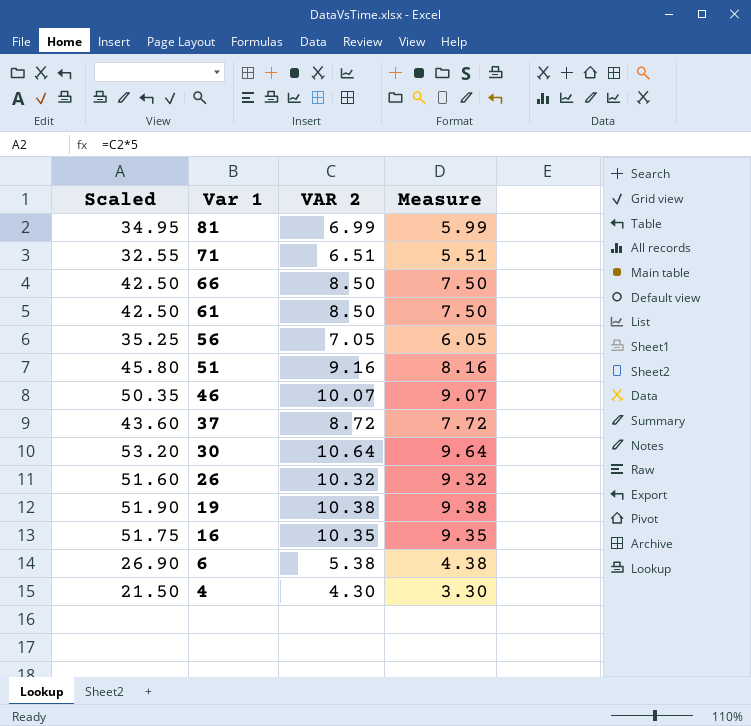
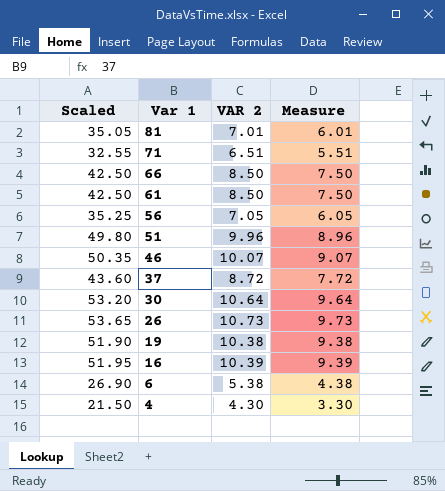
81 | Scaled: 34.95 -> 35.05
81 | VAR 2: 6.99 -> 7.01
81 | Measure: 5.99 -> 6.01
51 | Scaled: 45.80 -> 49.80
51 | VAR 2: 9.16 -> 9.96
51 | Measure: 8.16 -> 8.96
26 | Scaled: 51.60 -> 53.65
26 | VAR 2: 10.32 -> 10.73
26 | Measure: 9.32 -> 9.73
16 | Scaled: 51.75 -> 51.95
16 | VAR 2: 10.35 -> 10.39
16 | Measure: 9.35 -> 9.39

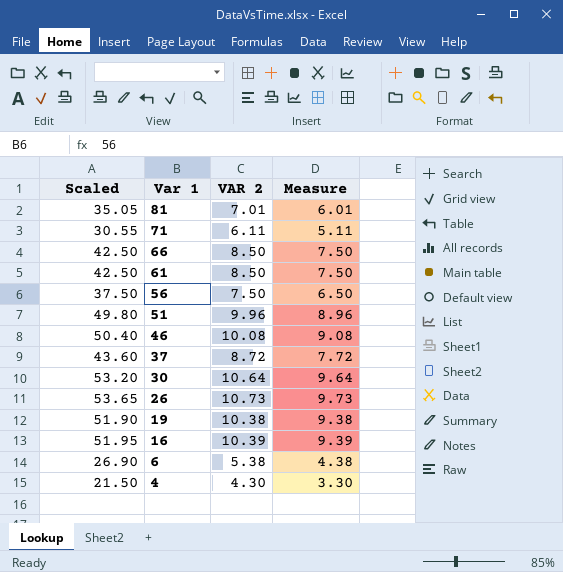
71 | Scaled: 32.55 -> 30.55
71 | VAR 2: 6.51 -> 6.11
71 | Measure: 5.51 -> 5.11
56 | Scaled: 35.25 -> 37.50
56 | VAR 2: 7.05 -> 7.50
56 | Measure: 6.05 -> 6.50
46 | Scaled: 50.35 -> 50.40
46 | VAR 2: 10.07 -> 10.08
46 | Measure: 9.07 -> 9.08

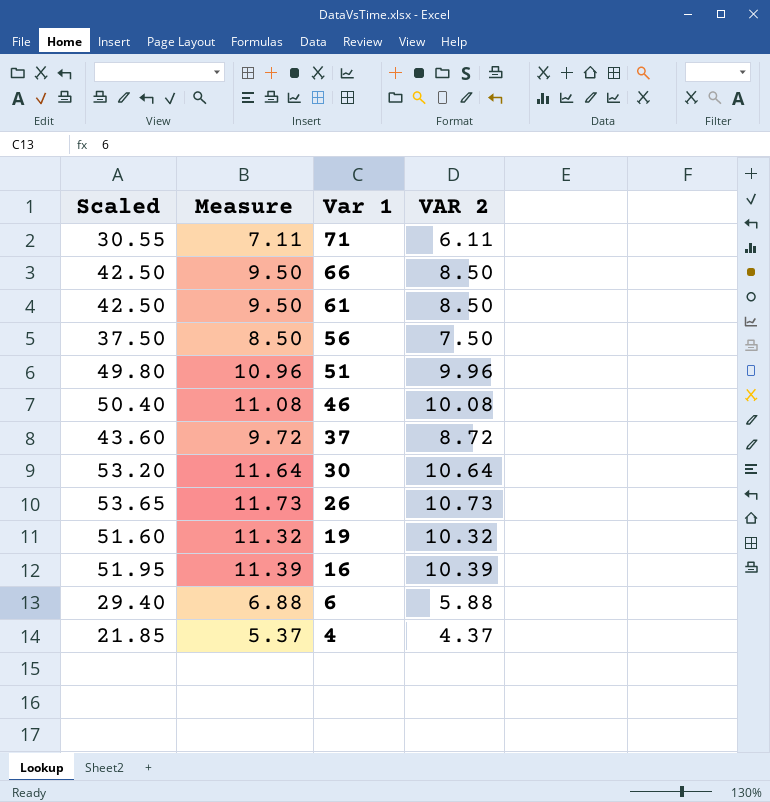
column Measure | formula: [VAR 2] - 1 -> [VAR 2] + 1
column Measure | position: 4 -> 2
row 81: 35.05 | 7.01 | 6.01 -> none
19 | Scaled: 51.90 -> 51.60
19 | VAR 2: 10.38 -> 10.32
6 | Scaled: 26.90 -> 29.40
6 | VAR 2: 5.38 -> 5.88
4 | Scaled: 21.50 -> 21.85
4 | VAR 2: 4.30 -> 4.37

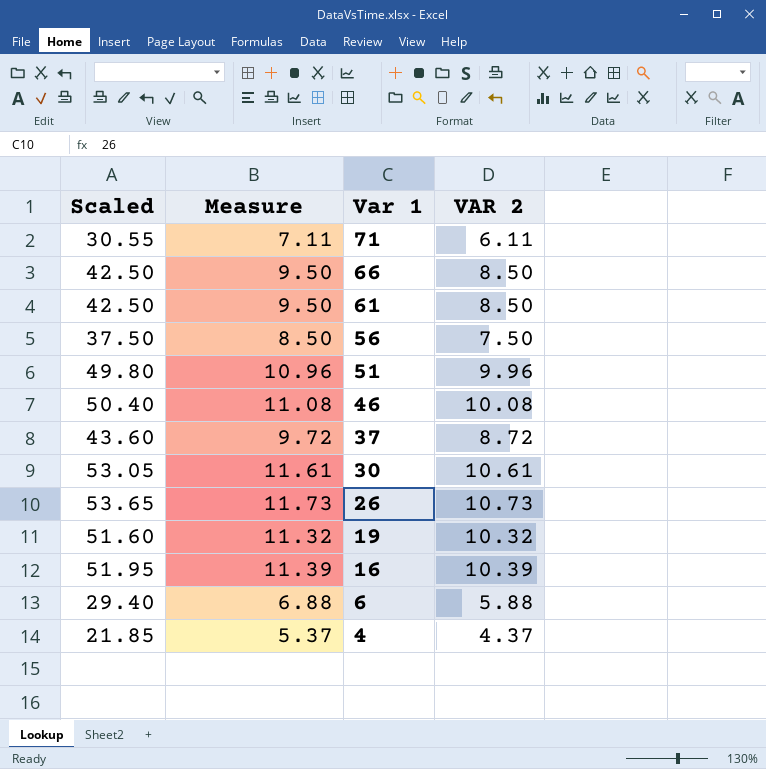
30 | Scaled: 53.20 -> 53.05
30 | Measure: 11.64 -> 11.61
30 | VAR 2: 10.64 -> 10.61

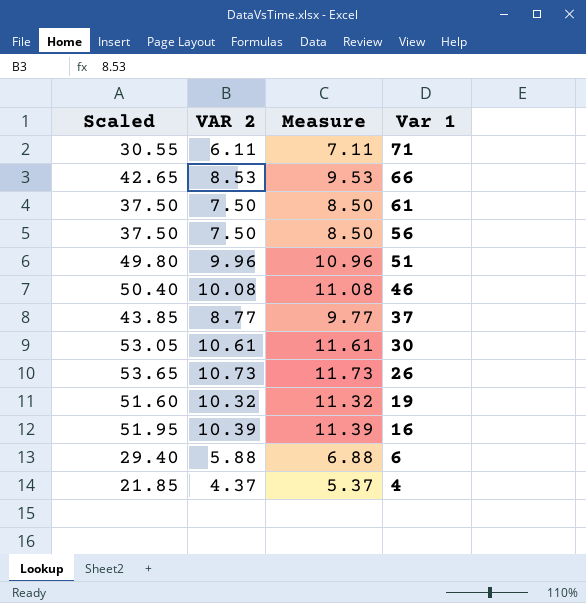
column VAR 2 | position: 4 -> 2
66 | Scaled: 42.50 -> 42.65
66 | VAR 2: 8.50 -> 8.53
66 | Measure: 9.50 -> 9.53
61 | Scaled: 42.50 -> 37.50
61 | VAR 2: 8.50 -> 7.50
61 | Measure: 9.50 -> 8.50
37 | Scaled: 43.60 -> 43.85
37 | VAR 2: 8.72 -> 8.77
37 | Measure: 9.72 -> 9.77

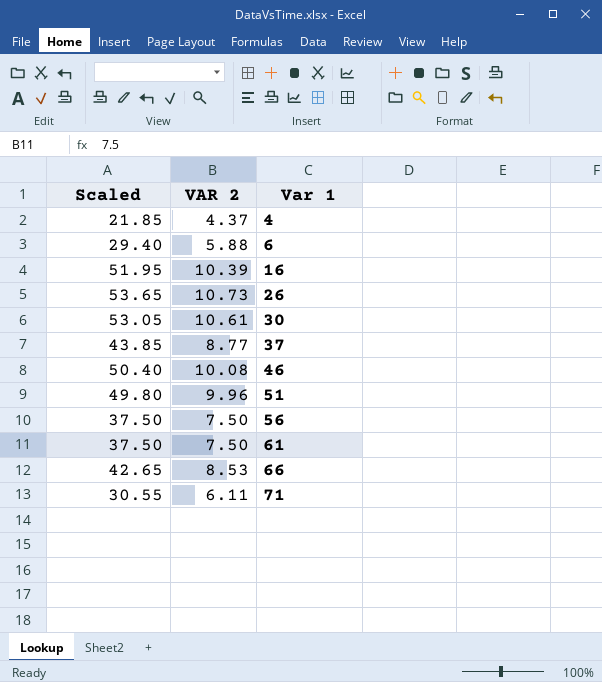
row order: Var 1 descending -> Var 1 ascending
column Measure | formula: [VAR 2] + 1 -> none
row 19: 51.60 | 10.32 | 11.32 -> none

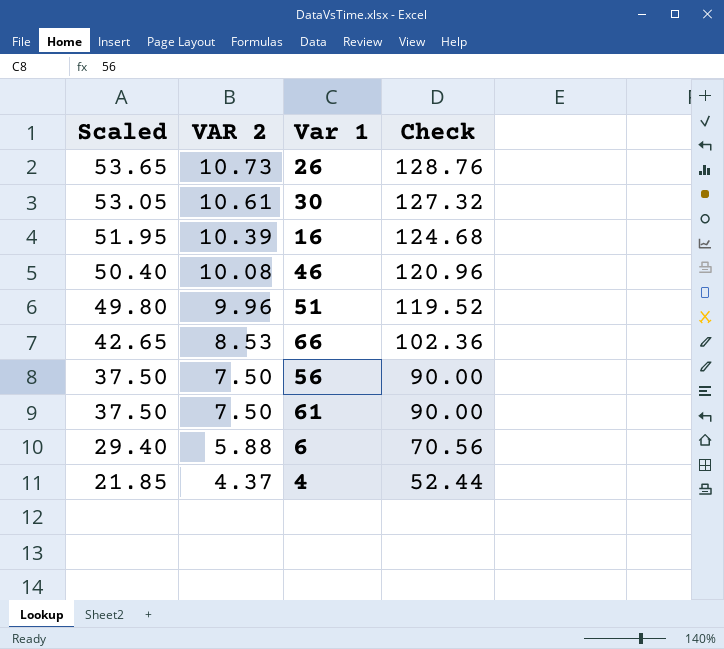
row order: Var 1 ascending -> Scaled descending
column Check | formula: none -> [VAR 2] * 12
row 37: 43.85 | 8.77 -> none
row 71: 30.55 | 6.11 -> none

